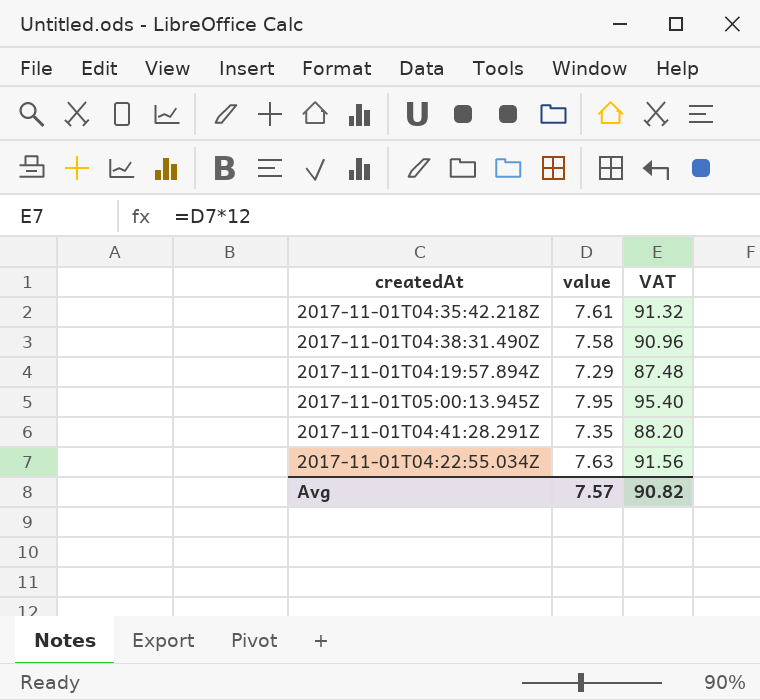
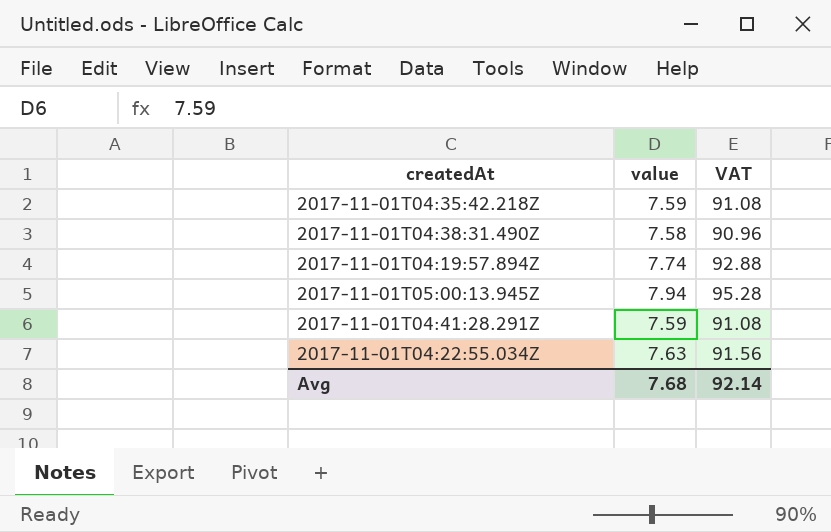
2017-11-01T04:35:42.218Z | value: 7.61 -> 7.59
2017-11-01T04:35:42.218Z | VAT: 91.32 -> 91.08
2017-11-01T04:19:57.894Z | value: 7.29 -> 7.74
2017-11-01T04:19:57.894Z | VAT: 87.48 -> 92.88
2017-11-01T05:00:13.945Z | value: 7.95 -> 7.94
2017-11-01T05:00:13.945Z | VAT: 95.40 -> 95.28
2017-11-01T04:41:28.291Z | value: 7.35 -> 7.59
2017-11-01T04:41:28.291Z | VAT: 88.20 -> 91.08
Avg | value: 7.57 -> 7.68
Avg | VAT: 90.82 -> 92.14

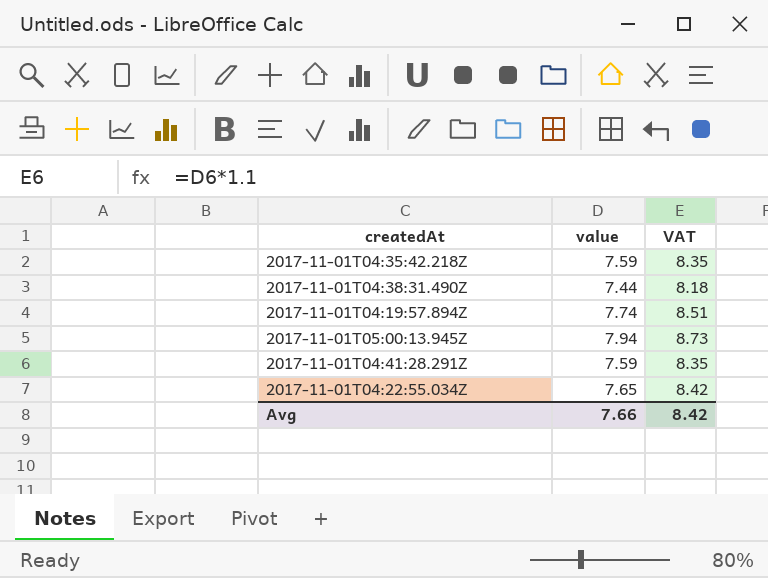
column VAT | formula: [value] * 12 -> [value] * 1.1
2017-11-01T04:38:31.490Z | value: 7.58 -> 7.44
2017-11-01T04:22:55.034Z | value: 7.63 -> 7.65
Avg | value: 7.68 -> 7.66
Avg | VAT: 92.14 -> 8.42

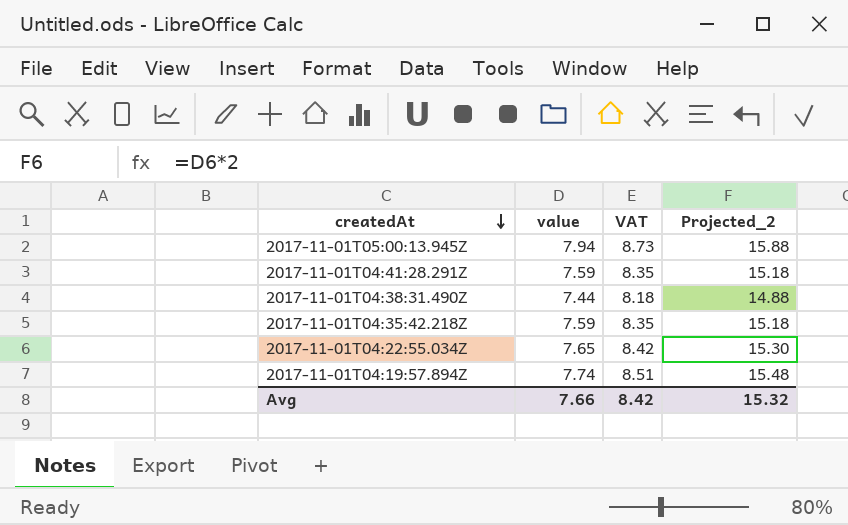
row order: none -> createdAt descending
column Projected_2 | formula: none -> [value] * 2

